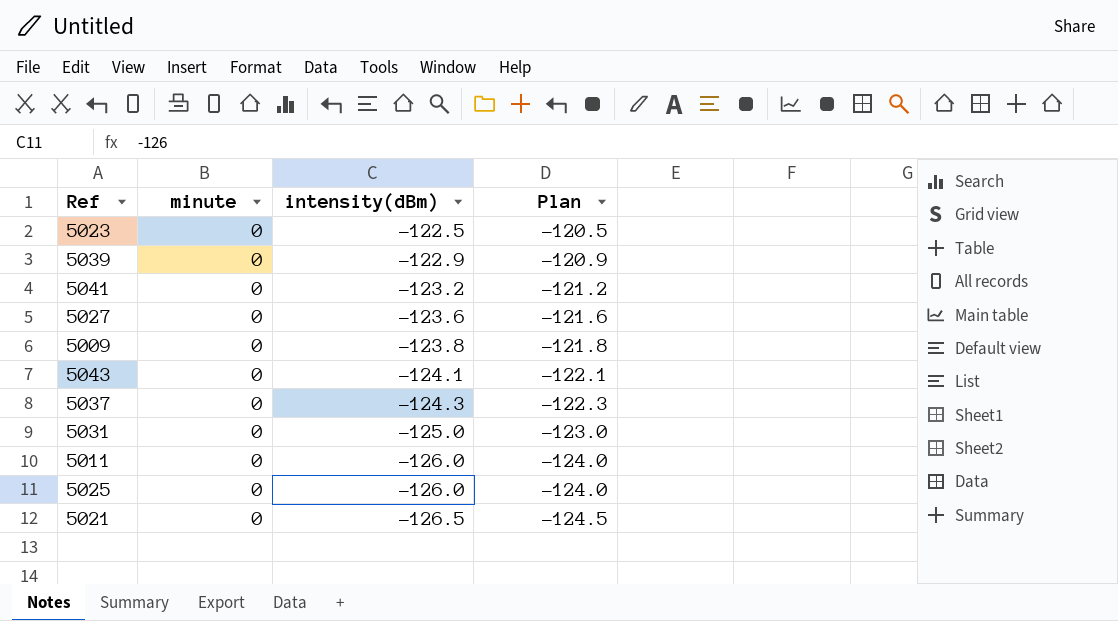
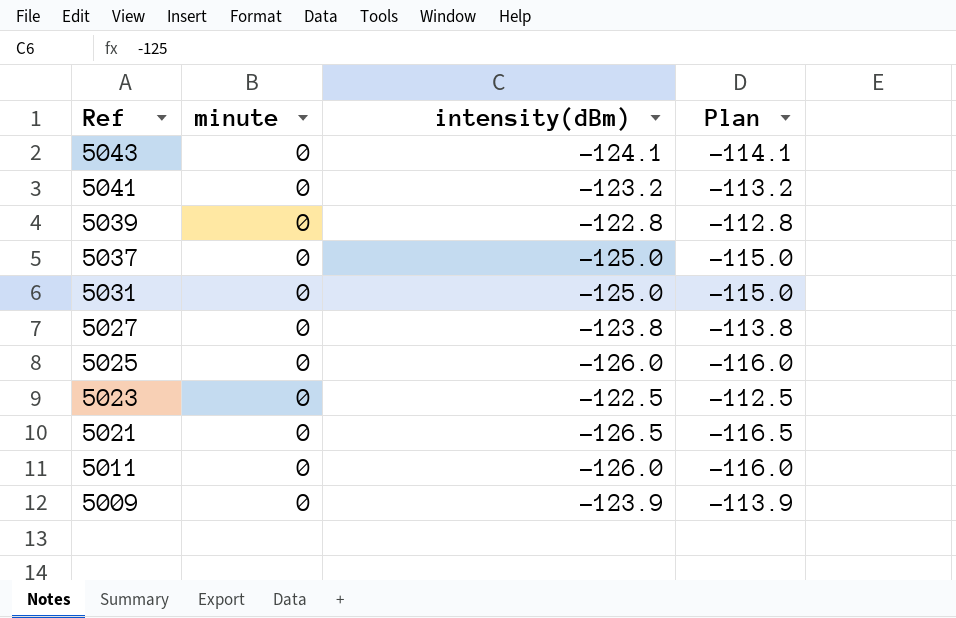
row order: intensity(dBm) descending -> Ref descending
column Plan | formula: [intensity(dBm)] + 2 -> [intensity(dBm)] + 10
5039 | intensity(dBm): -122.9 -> -122.8
5037 | intensity(dBm): -124.3 -> -125.0
5027 | intensity(dBm): -123.6 -> -123.8
5009 | intensity(dBm): -123.8 -> -123.9

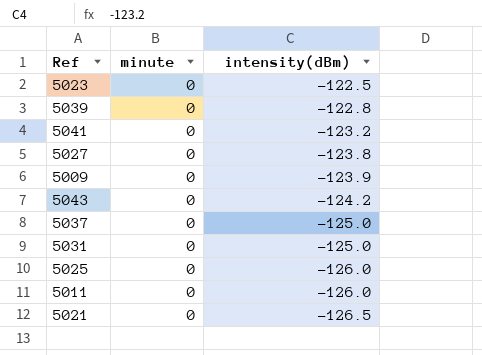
row order: Ref descending -> intensity(dBm) descending
column Plan | formula: [intensity(dBm)] + 10 -> none
5043 | intensity(dBm): -124.1 -> -124.2

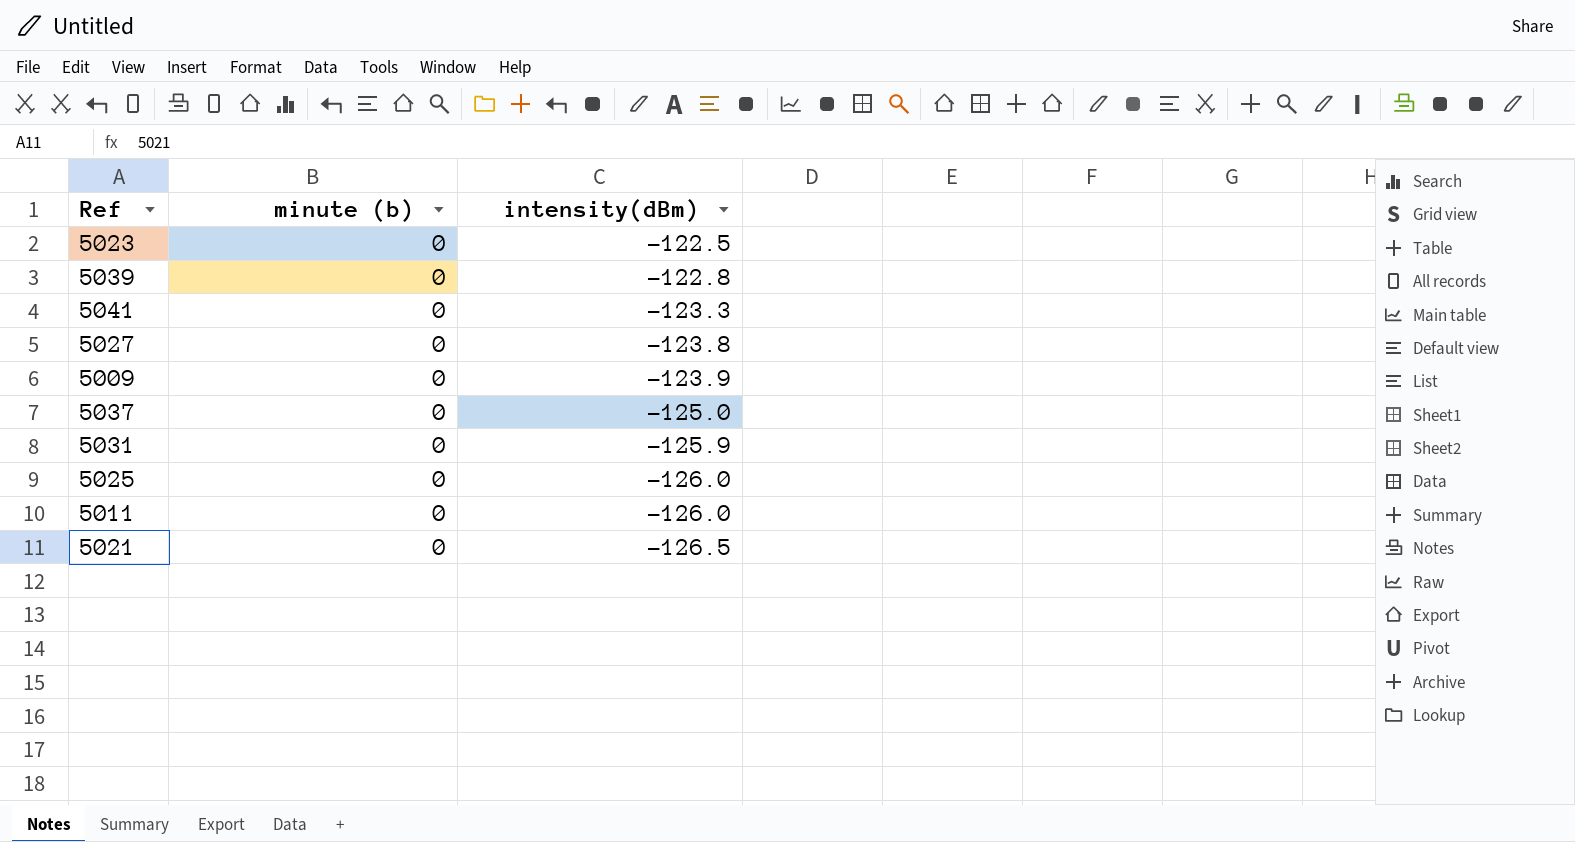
column name: minute -> minute (b)
row 5043: 0 | -124.2 -> none
5041 | intensity(dBm): -123.2 -> -123.3
5031 | intensity(dBm): -125.0 -> -125.9

